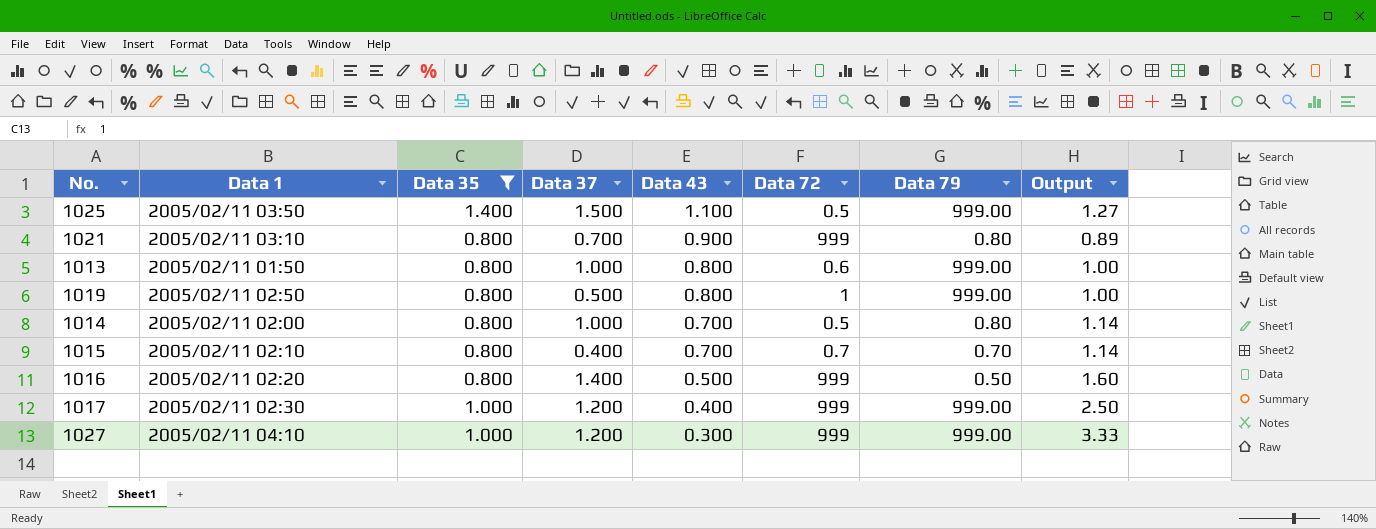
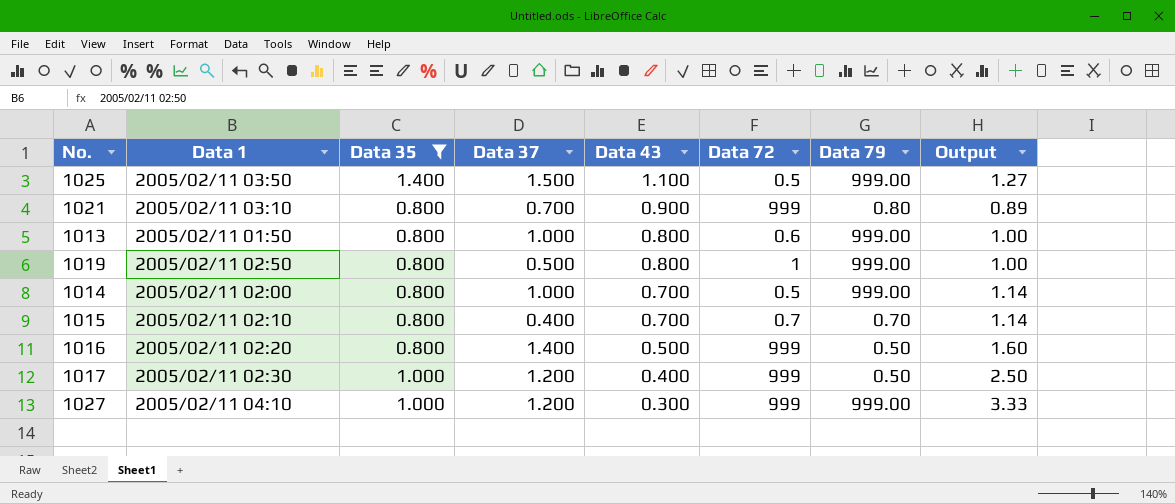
1014 | Data 79: 0.80 -> 999.00
1017 | Data 79: 999.00 -> 0.50

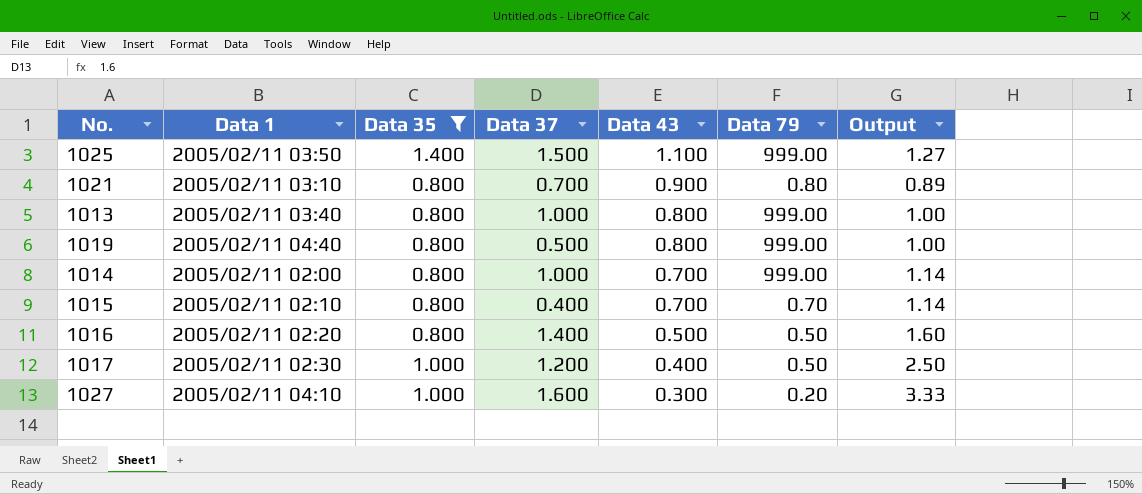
column Data 72 | position: 6 -> none
1013 | Data 1: 2005/02/11 01:50 -> 2005/02/11 03:40
1019 | Data 1: 2005/02/11 02:50 -> 2005/02/11 04:40
1027 | Data 37: 1.200 -> 1.600
1027 | Data 79: 999.00 -> 0.20

